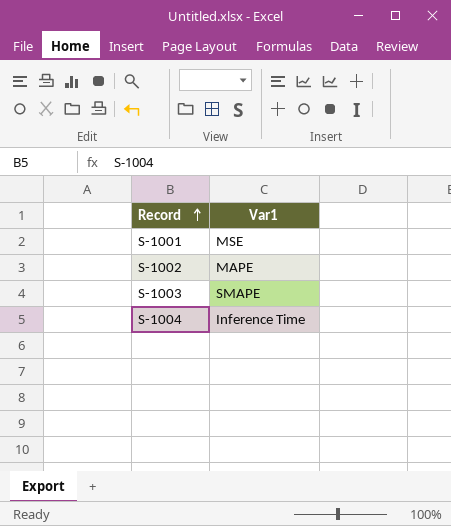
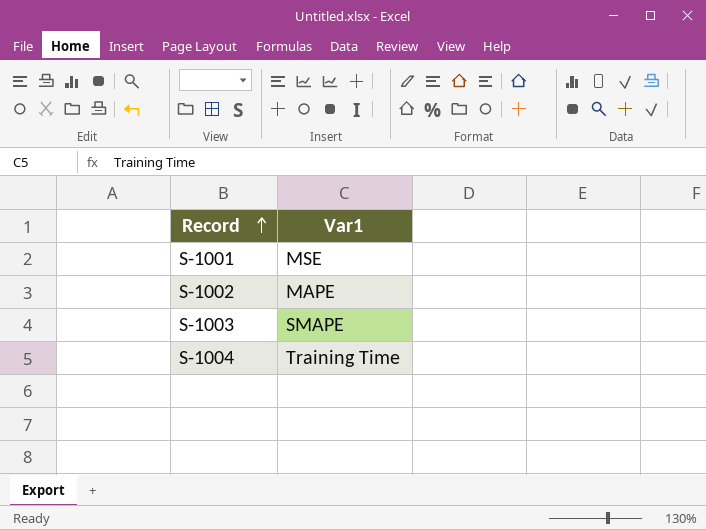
S-1004 | Var1: Inference Time -> Training Time

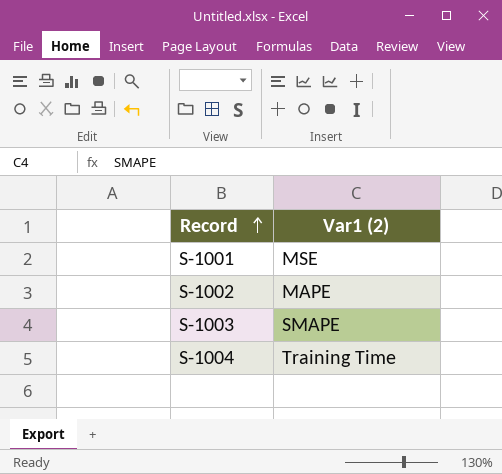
column name: Var1 -> Var1 (2)

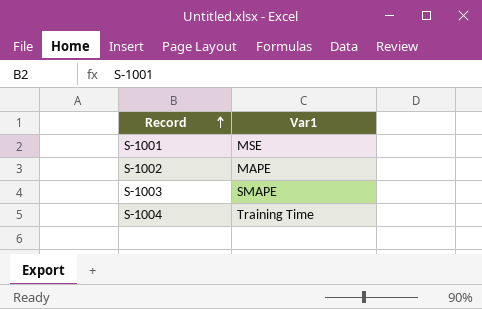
column name: Var1 (2) -> Var1

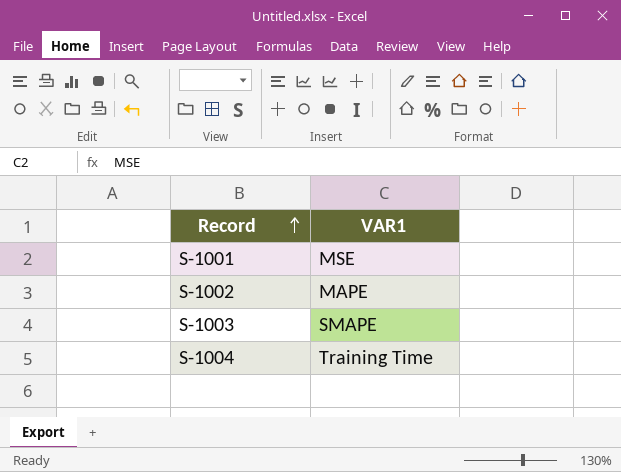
column name: Var1 -> VAR1

